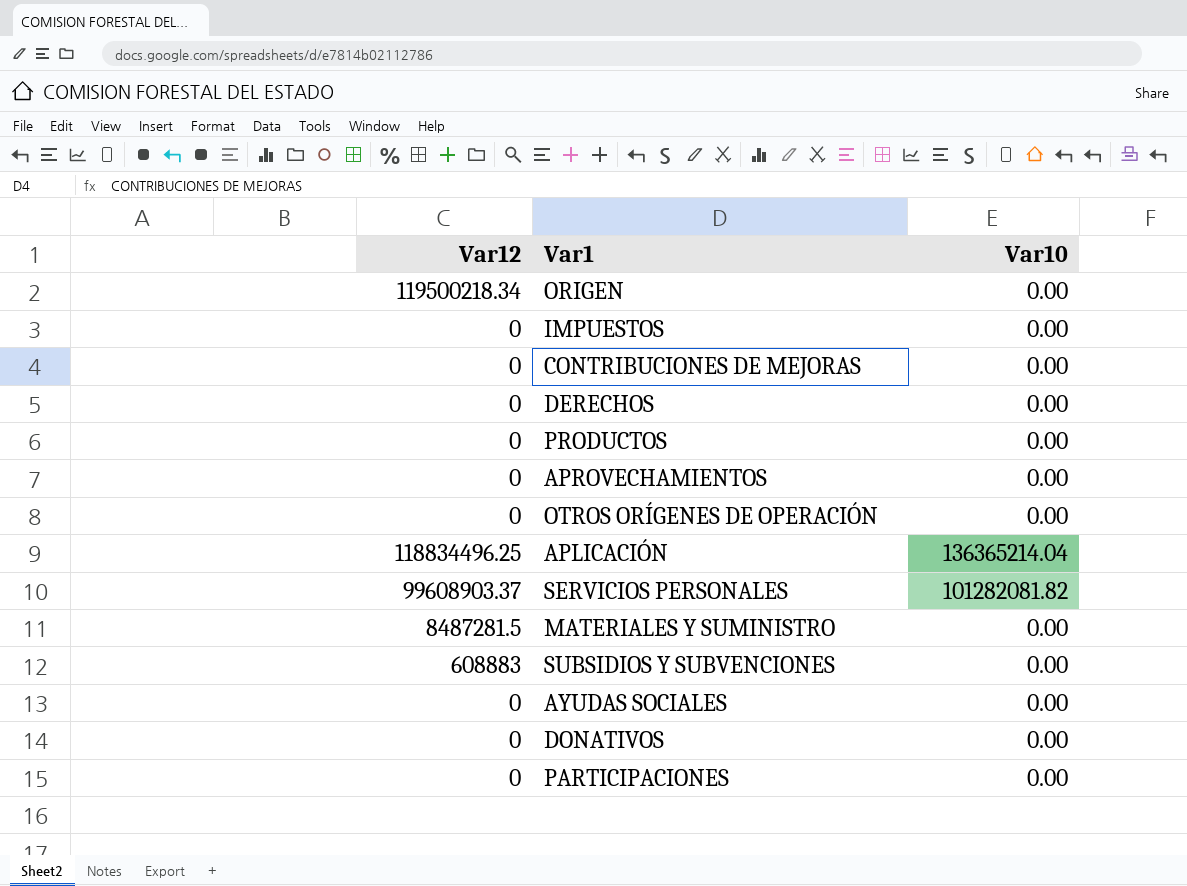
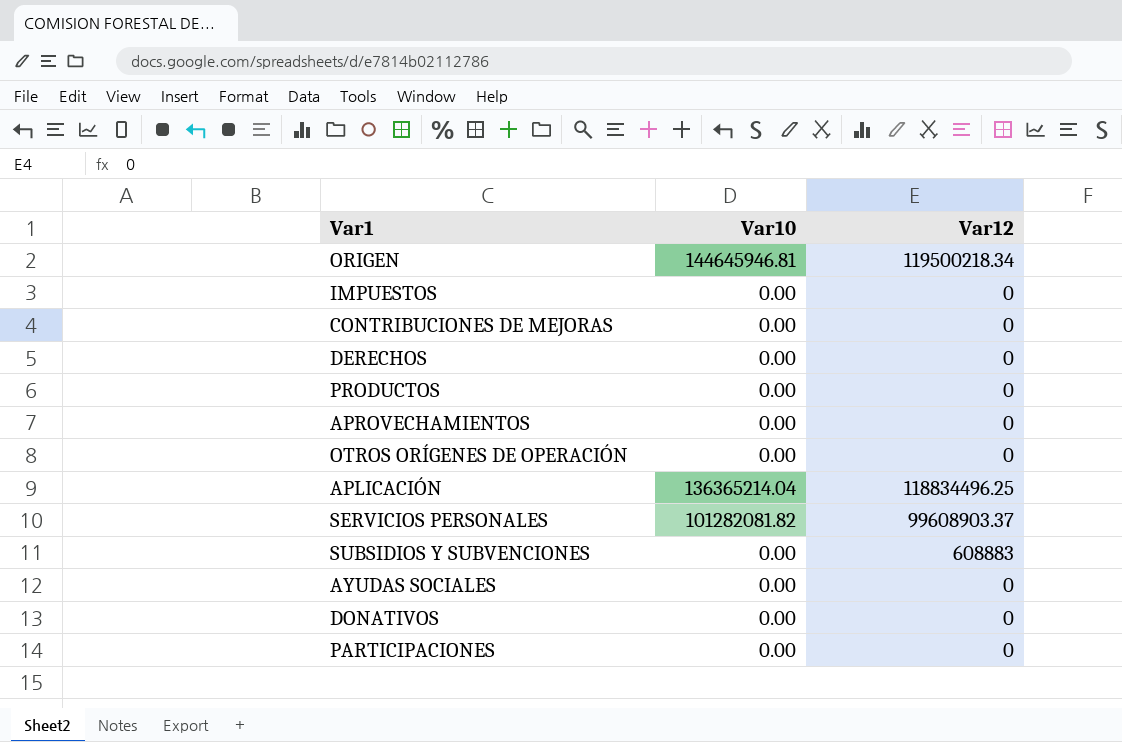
column Var12 | position: 1 -> 3
row MATERIALES Y SUMINISTRO: 8487281.5 | 0.00 -> none
ORIGEN | Var10: 0.00 -> 144645946.81

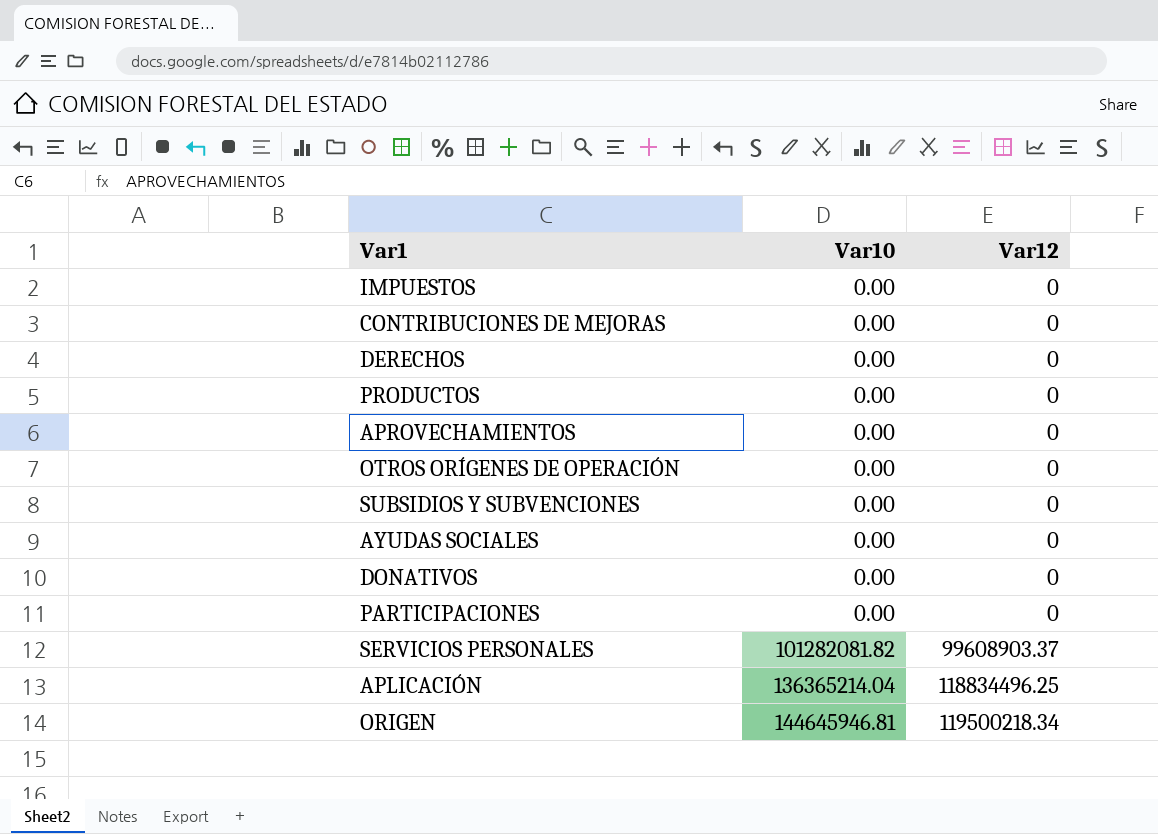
row order: none -> Var10 ascending
SUBSIDIOS Y SUBVENCIONES | Var12: 608883 -> 0

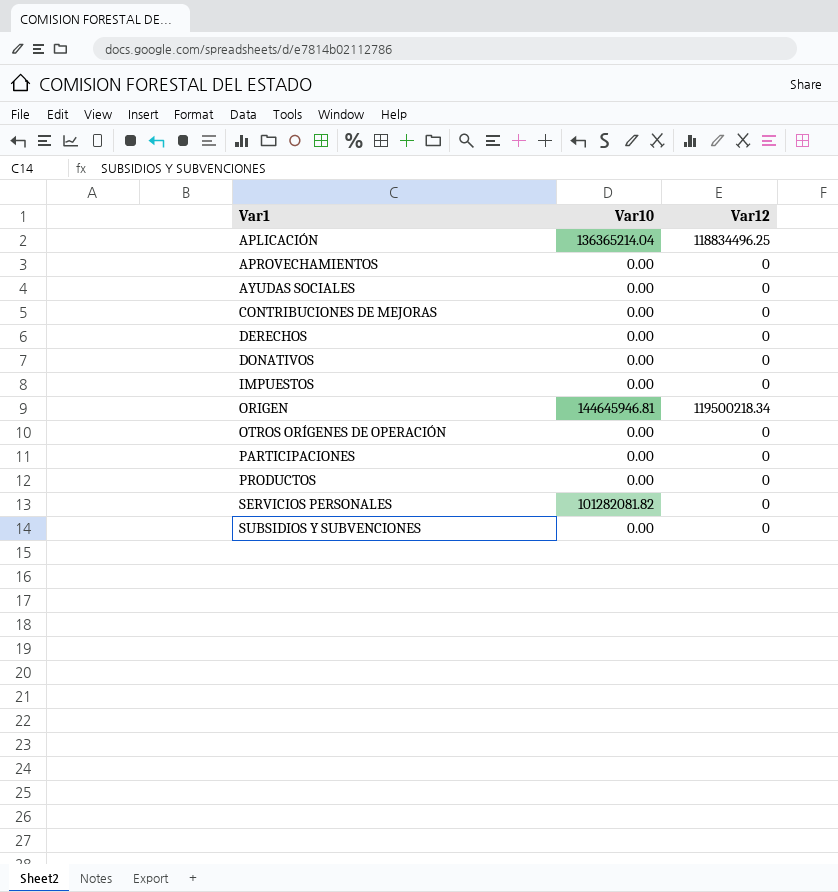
row order: Var10 ascending -> Var1 ascending
SERVICIOS PERSONALES | Var12: 99608903.37 -> 0

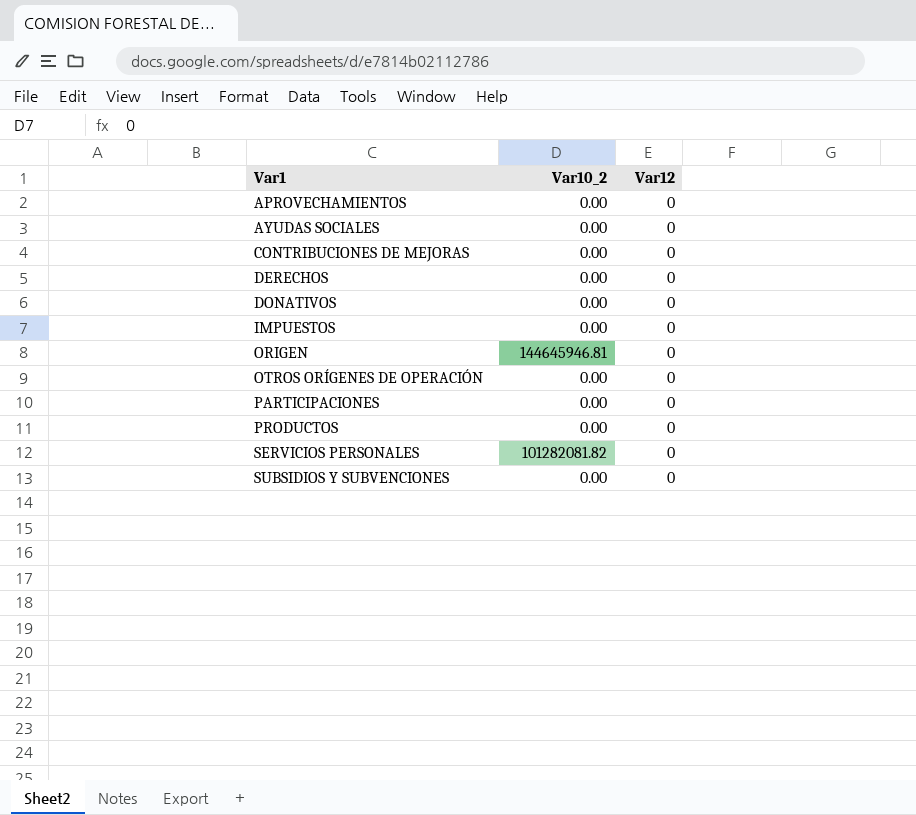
column name: Var10 -> Var10_2
row APLICACIÓN: 136365214.04 | 118834496.25 -> none
ORIGEN | Var12: 119500218.34 -> 0

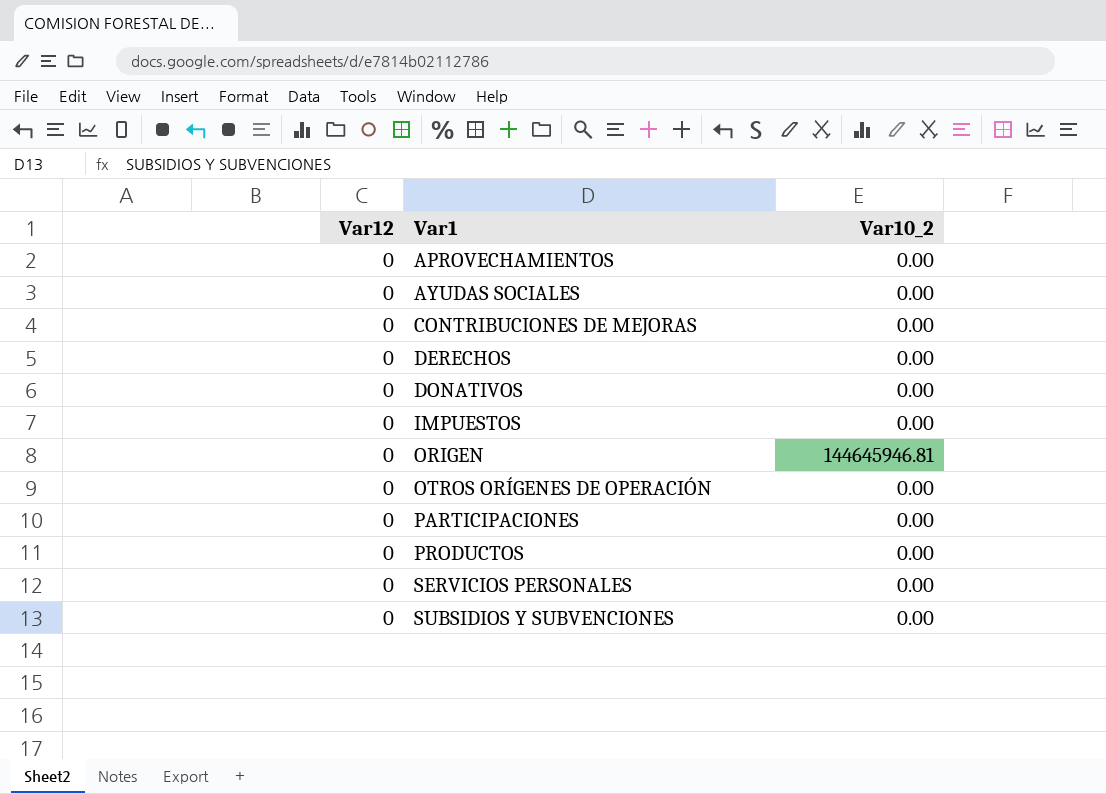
column Var12 | position: 3 -> 1
SERVICIOS PERSONALES | Var10_2: 101282081.82 -> 0.00

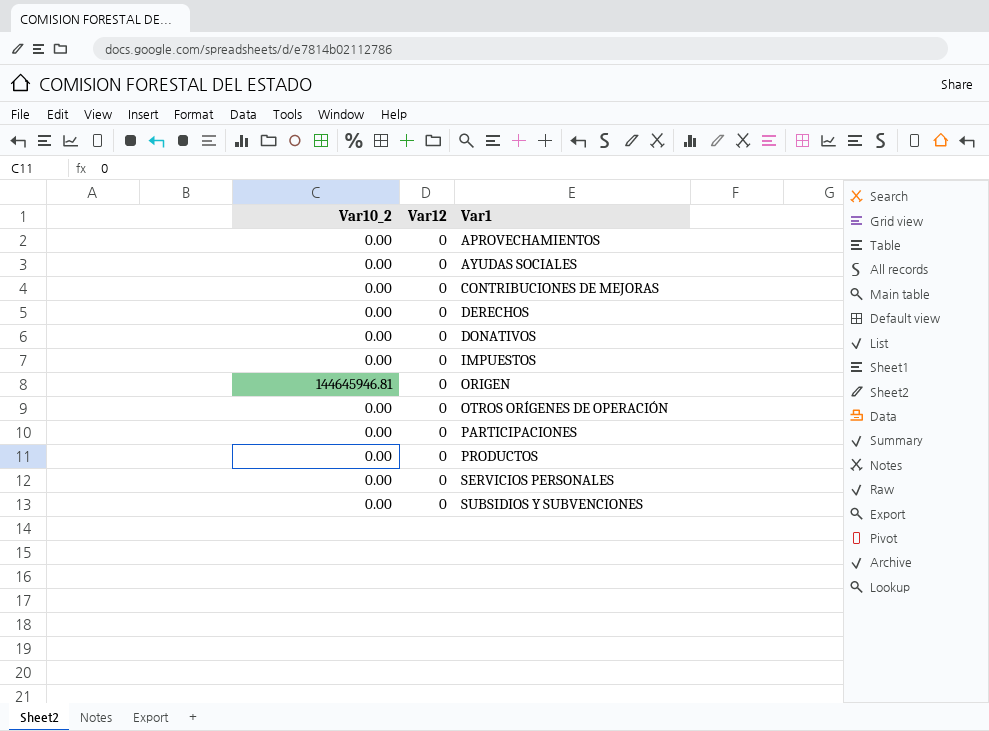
column Var10_2 | position: 3 -> 1

